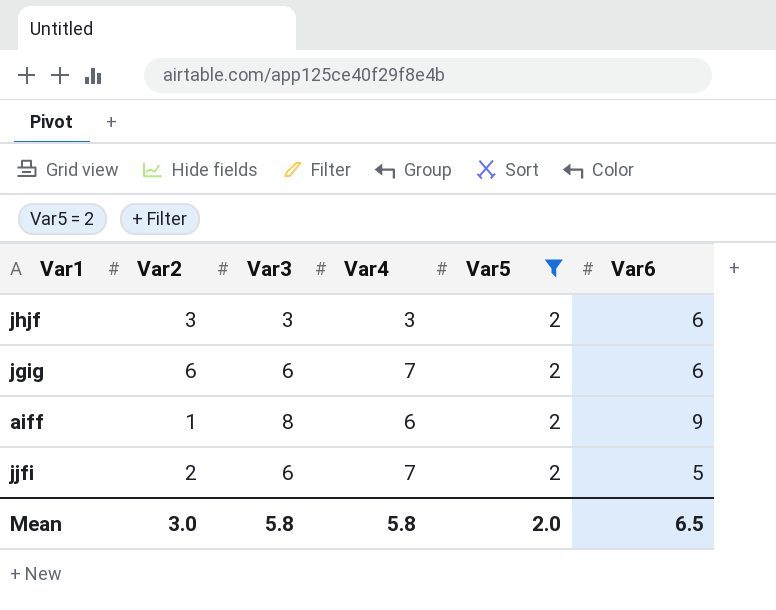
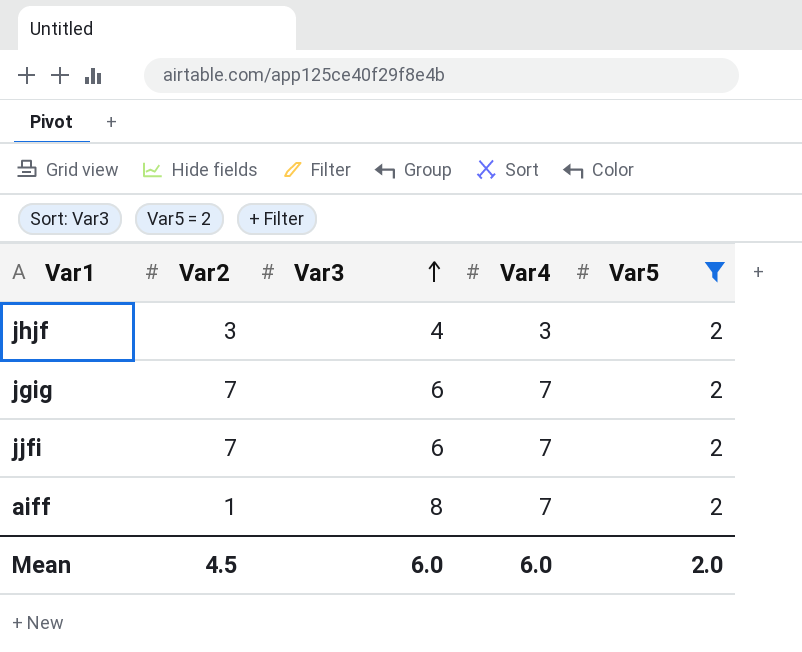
row order: none -> Var3 ascending
column Var6 | position: 6 -> none
jhjf | Var3: 3 -> 4
jgig | Var2: 6 -> 7
jjfi | Var2: 2 -> 7
aiff | Var4: 6 -> 7
Mean | Var2: 3.0 -> 4.5
Mean | Var3: 5.8 -> 6.0
Mean | Var4: 5.8 -> 6.0

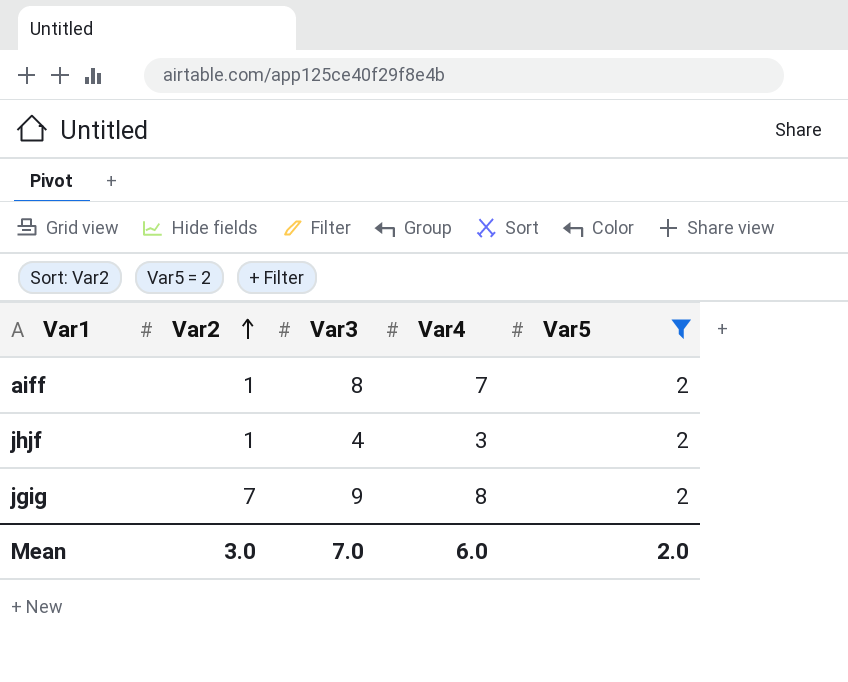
row order: Var3 ascending -> Var2 ascending
row jjfi: 7 | 6 | 7 | 2 -> none
jhjf | Var2: 3 -> 1
jgig | Var3: 6 -> 9
jgig | Var4: 7 -> 8
Mean | Var2: 4.5 -> 3.0
Mean | Var3: 6.0 -> 7.0

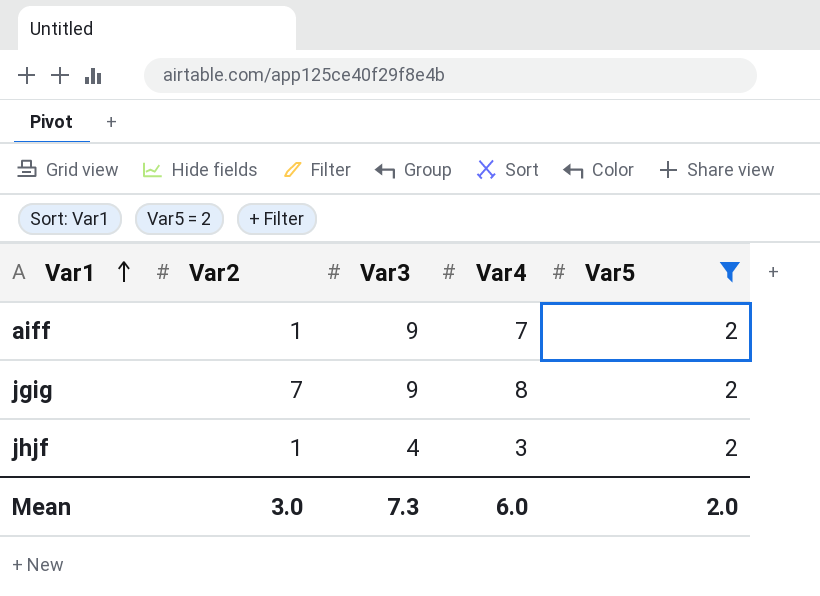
row order: Var2 ascending -> Var1 ascending
aiff | Var3: 8 -> 9
Mean | Var3: 7.0 -> 7.3

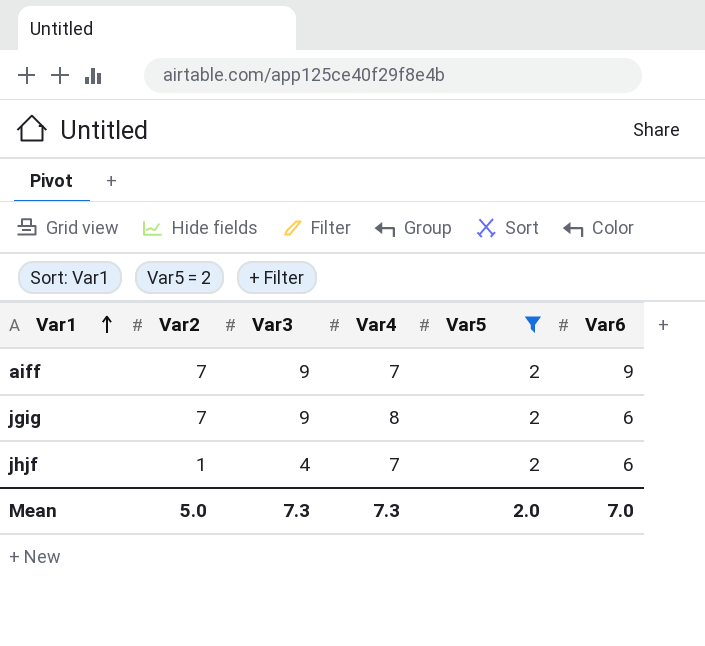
column Var6 | position: none -> 6
aiff | Var2: 1 -> 7
jhjf | Var4: 3 -> 7
Mean | Var2: 3.0 -> 5.0
Mean | Var4: 6.0 -> 7.3

